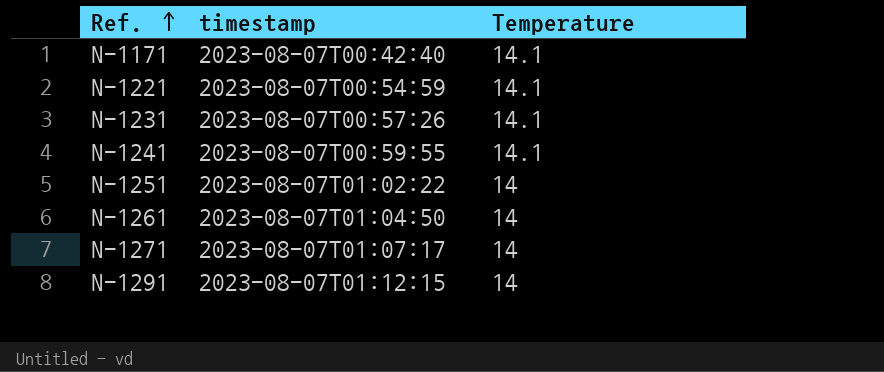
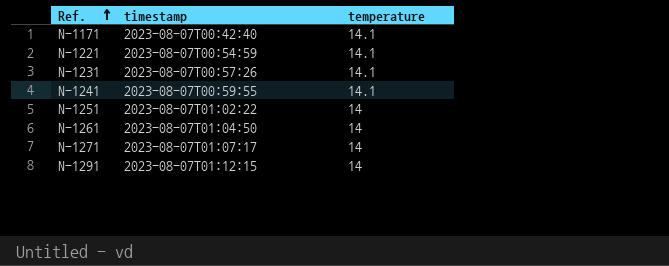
column name: Temperature -> temperature

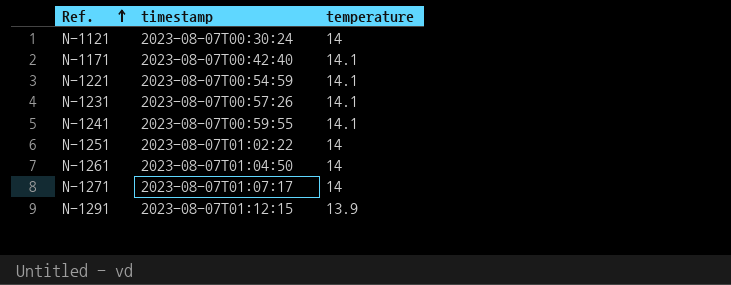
row N-1121: none -> 2023-08-07T00:30:24 | 14
N-1291 | temperature: 14 -> 13.9

